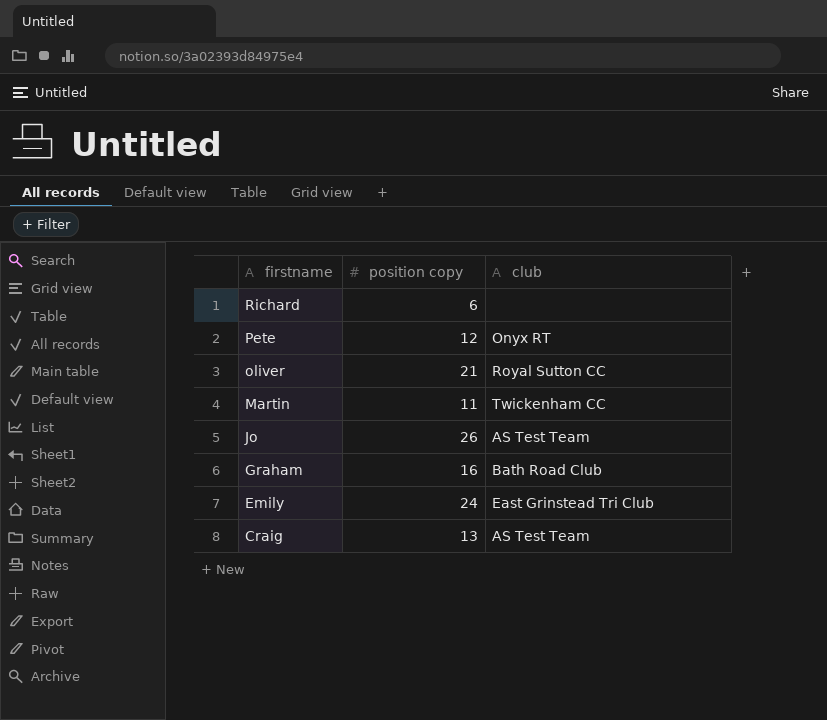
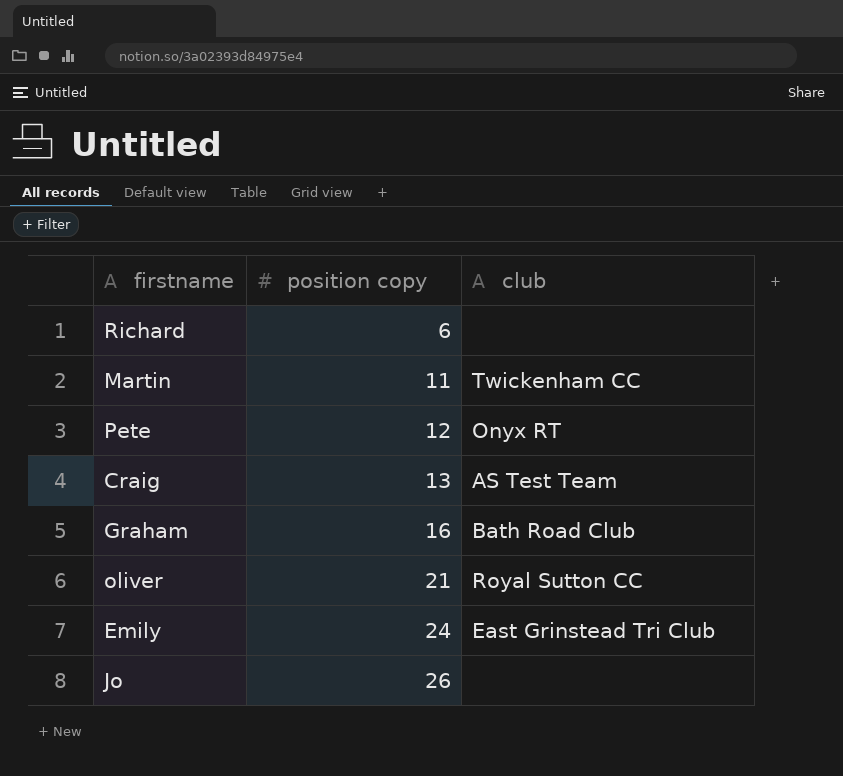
row order: firstname descending -> position copy ascending
Jo | club: AS Test Team -> none

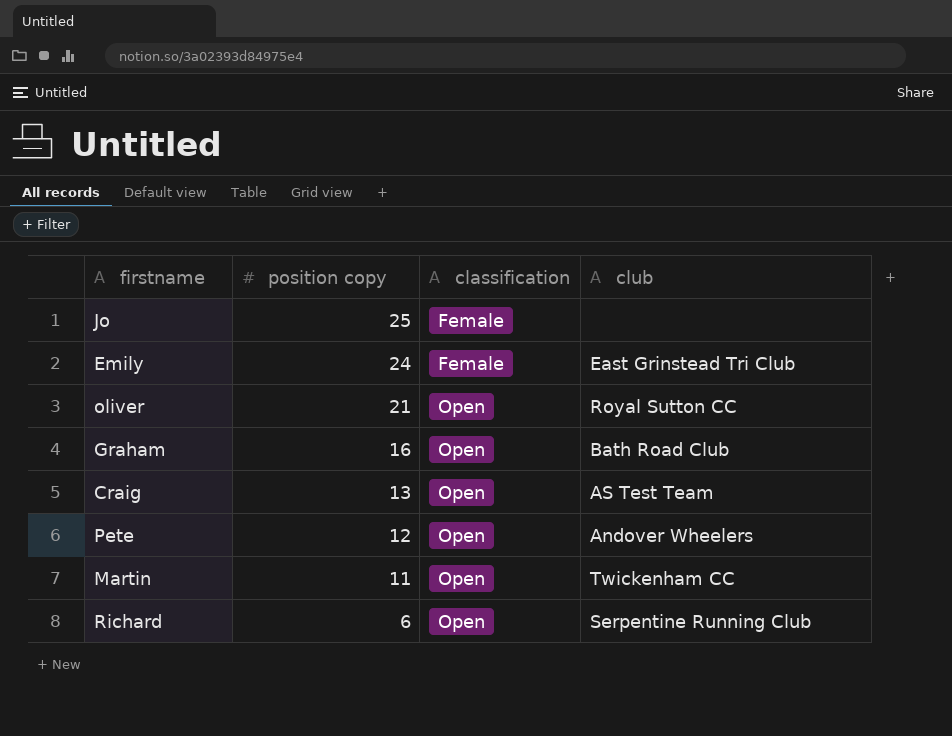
row order: position copy ascending -> position copy descending
column classification | position: none -> 3
Jo | position copy: 26 -> 25
Pete | club: Onyx RT -> Andover Wheelers
Richard | club: none -> Serpentine Running Club

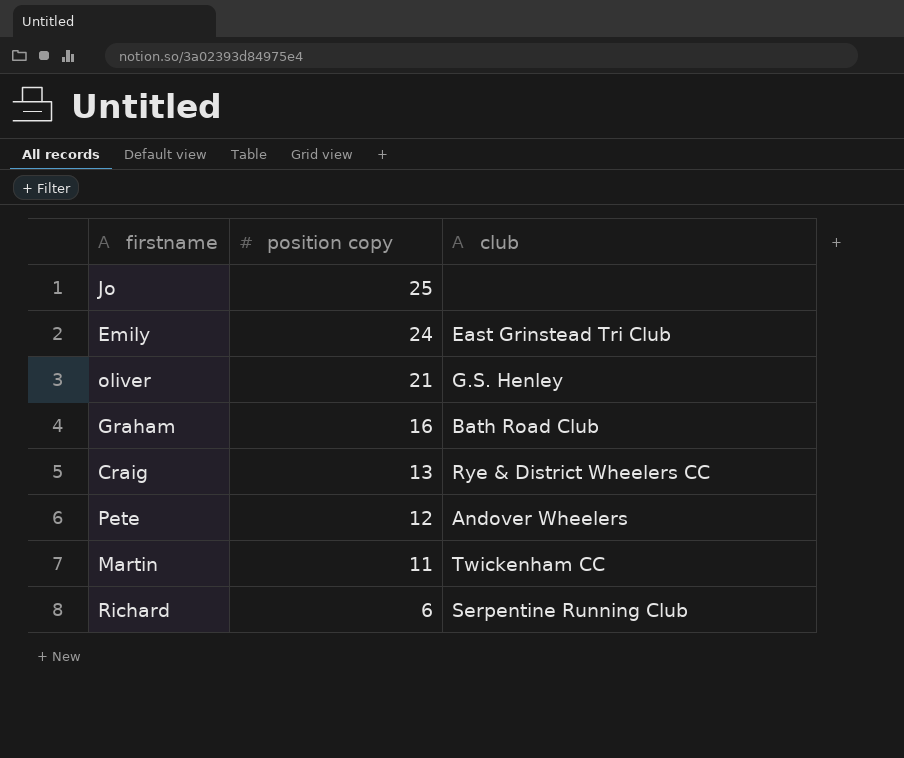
column classification | position: 3 -> none
oliver | club: Royal Sutton CC -> G.S. Henley
Craig | club: AS Test Team -> Rye & District Wheelers CC

